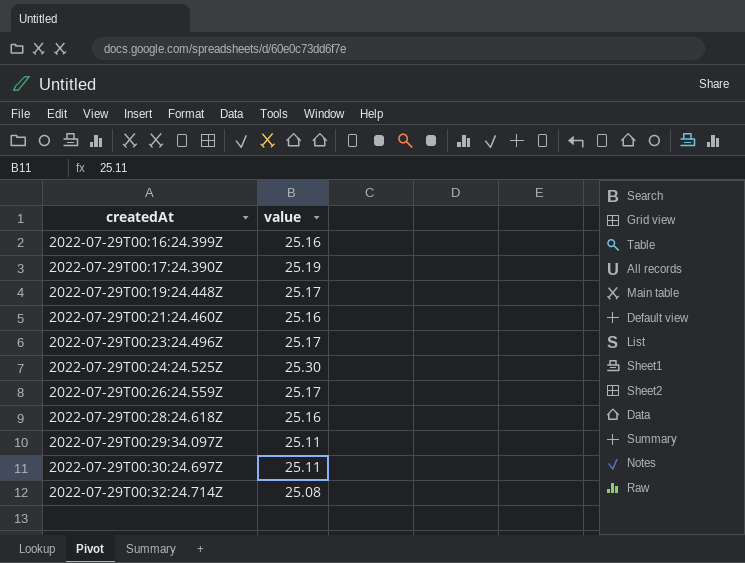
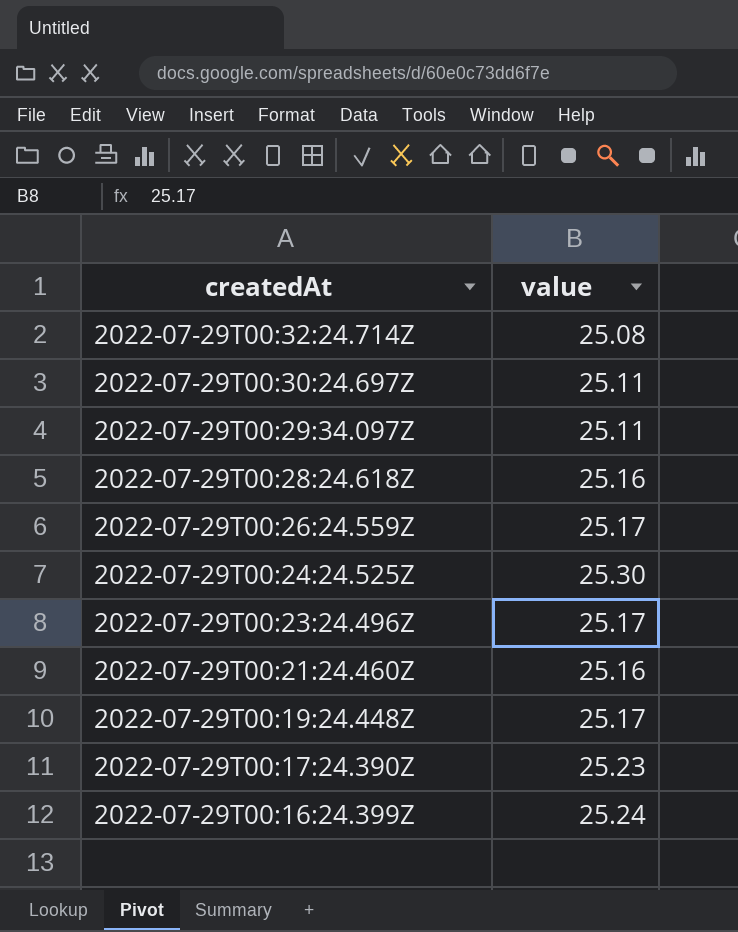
row order: createdAt ascending -> createdAt descending
2022-07-29T00:17:24.390Z | value: 25.19 -> 25.23
2022-07-29T00:16:24.399Z | value: 25.16 -> 25.24

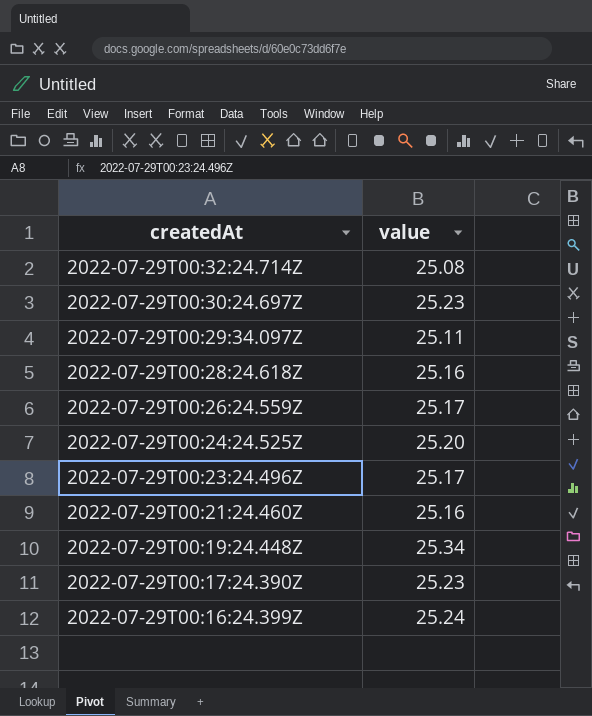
2022-07-29T00:30:24.697Z | value: 25.11 -> 25.23
2022-07-29T00:24:24.525Z | value: 25.30 -> 25.20
2022-07-29T00:19:24.448Z | value: 25.17 -> 25.34

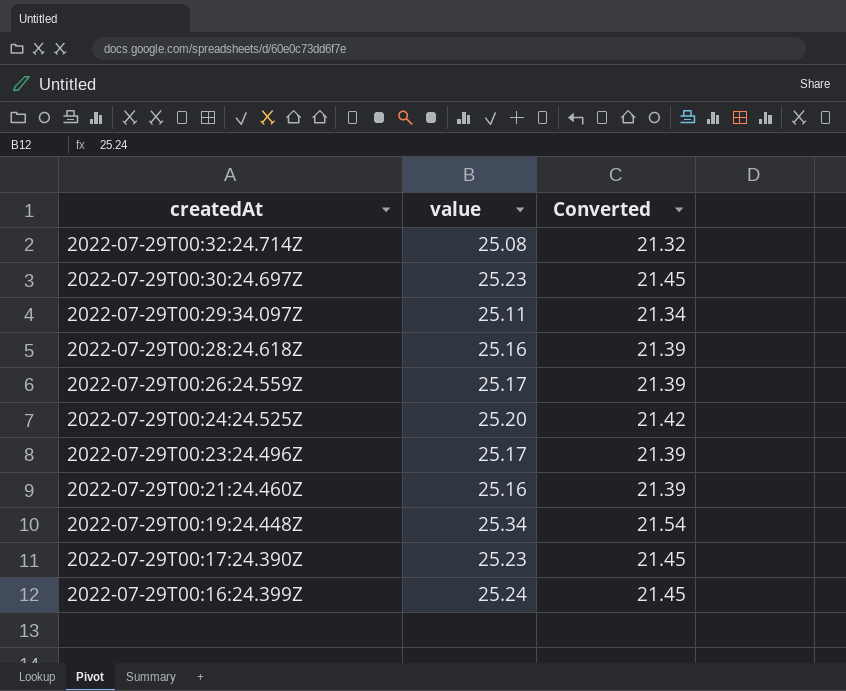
column Converted | formula: none -> [value] * 0.85

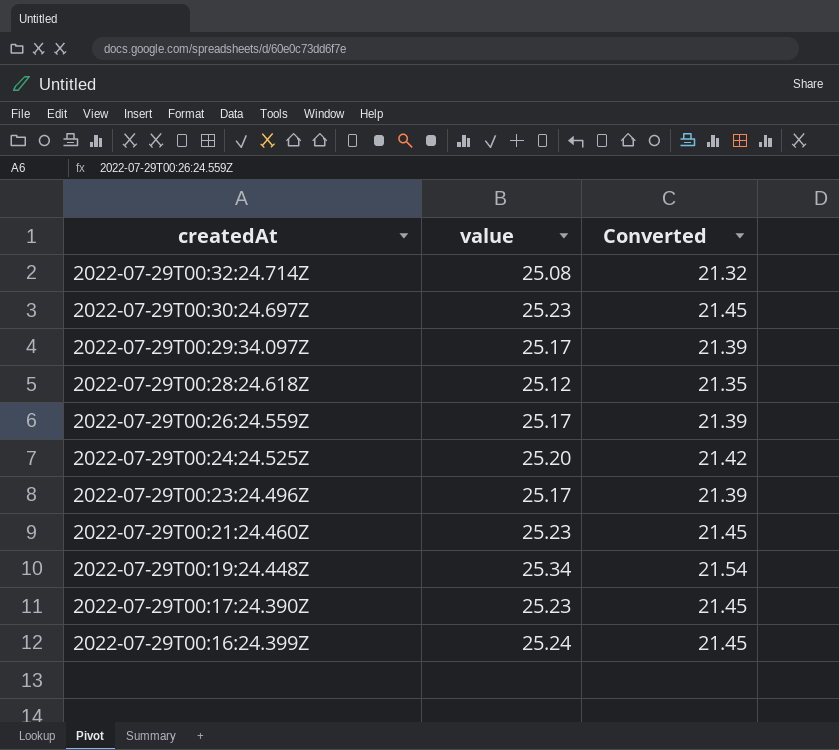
2022-07-29T00:29:34.097Z | value: 25.11 -> 25.17
2022-07-29T00:29:34.097Z | Converted: 21.34 -> 21.39
2022-07-29T00:28:24.618Z | value: 25.16 -> 25.12
2022-07-29T00:28:24.618Z | Converted: 21.39 -> 21.35
2022-07-29T00:21:24.460Z | value: 25.16 -> 25.23
2022-07-29T00:21:24.460Z | Converted: 21.39 -> 21.45

